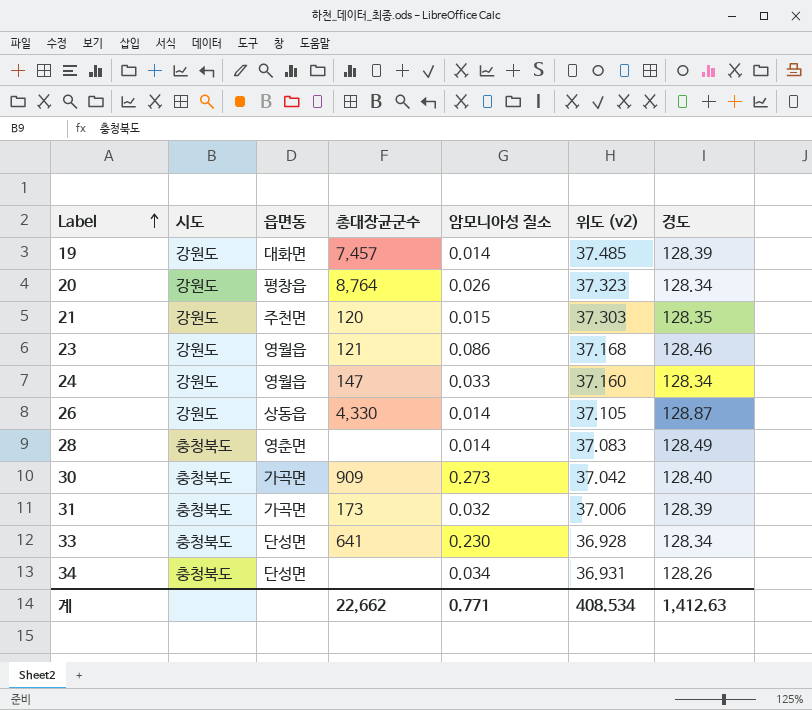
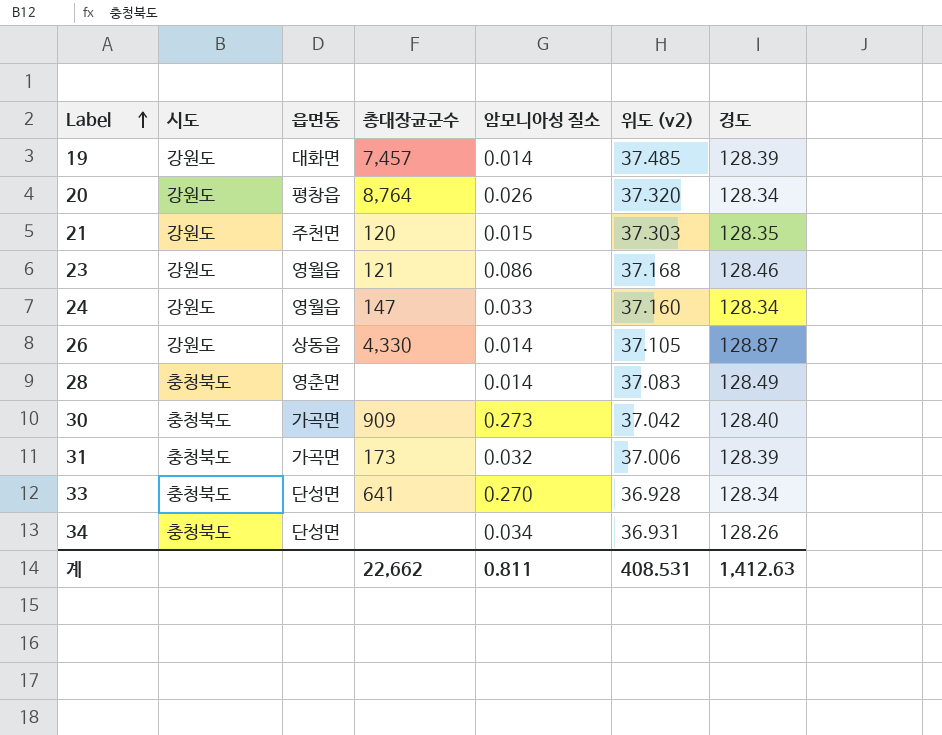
20 | 위도 (v2): 37.323 -> 37.320
33 | 암모니아성 질소: 0.230 -> 0.270
계 | 암모니아성 질소: 0.771 -> 0.811
계 | 위도 (v2): 408.534 -> 408.531

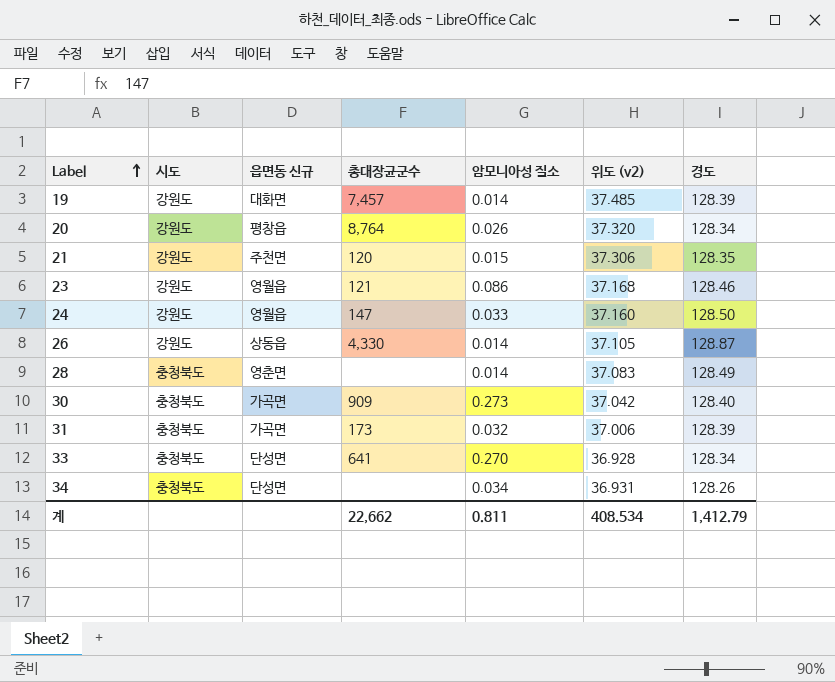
column name: 읍면동 -> 읍면동 신규
21 | 위도 (v2): 37.303 -> 37.306
24 | 경도: 128.34 -> 128.50
계 | 위도 (v2): 408.531 -> 408.534
계 | 경도: 1,412.63 -> 1,412.79

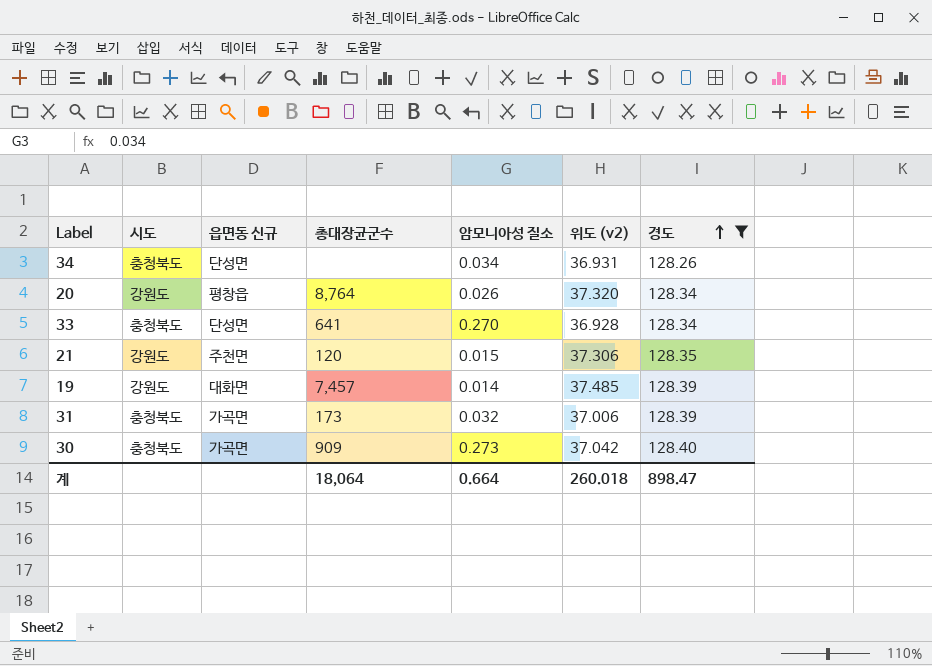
filter: none -> 경도 <= 128.40
row order: Label ascending -> 경도 ascending
계 | 총대장균군수: 22,662 -> 18,064
계 | 암모니아성 질소: 0.811 -> 0.664
계 | 위도 (v2): 408.534 -> 260.018
계 | 경도: 1,412.79 -> 898.47

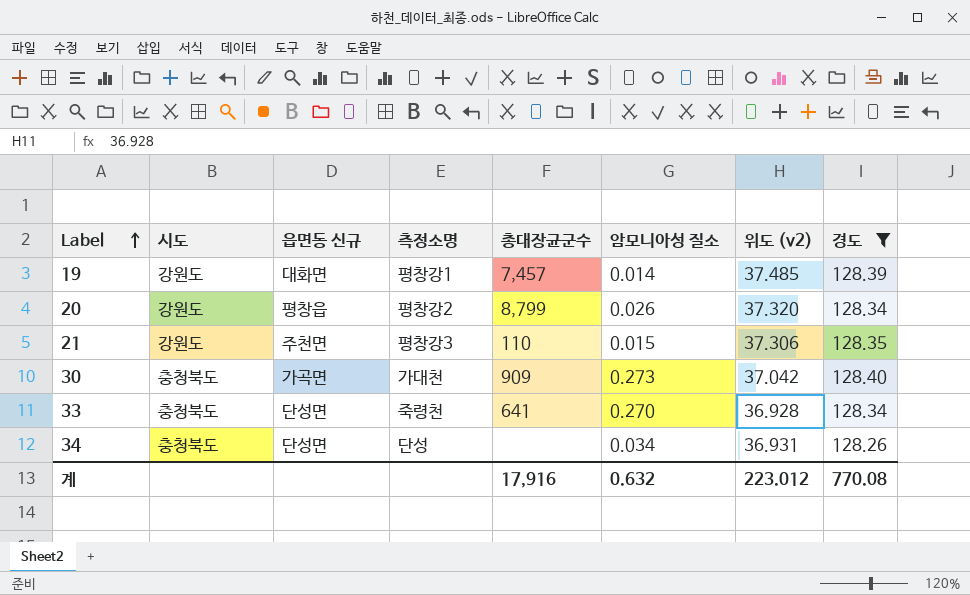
row order: 경도 ascending -> Label ascending
column 측정소명 | position: none -> 4
row 31: 충청북도 | 가곡면 | 173 | 0.032 | 37.006 | 128.39 -> none
20 | 총대장균군수: 8,764 -> 8,799
21 | 총대장균군수: 120 -> 110
계 | 총대장균군수: 18,064 -> 17,916
계 | 암모니아성 질소: 0.664 -> 0.632
계 | 위도 (v2): 260.018 -> 223.012
계 | 경도: 898.47 -> 770.08

